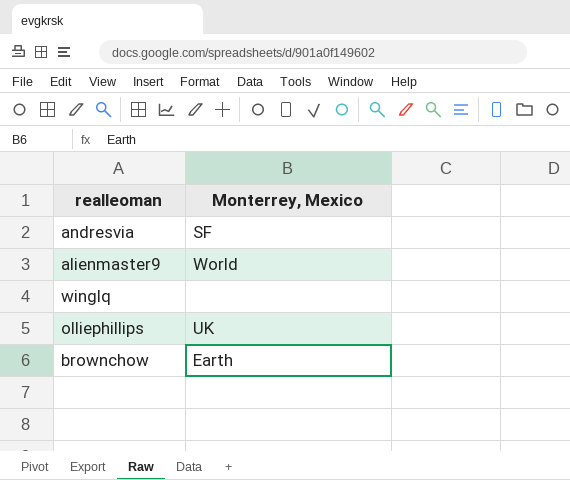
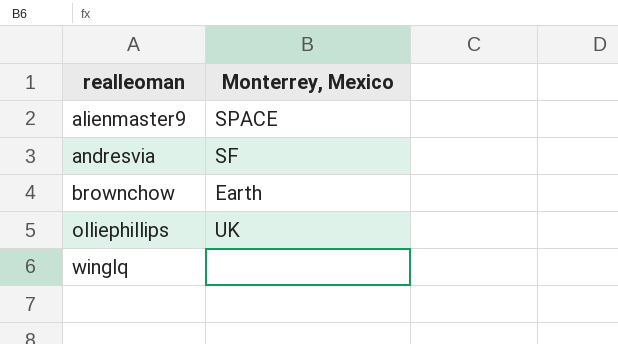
row order: none -> realleoman ascending
alienmaster9 | Monterrey, Mexico: World -> SPACE

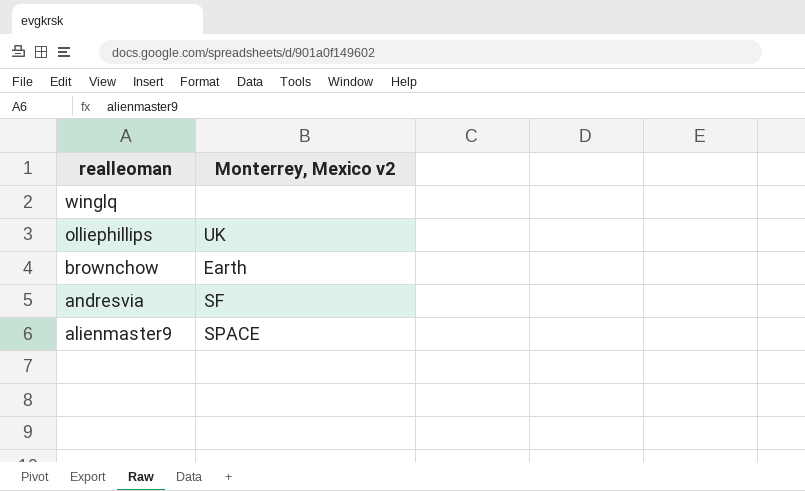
row order: realleoman ascending -> realleoman descending
column name: Monterrey, Mexico -> Monterrey, Mexico v2

